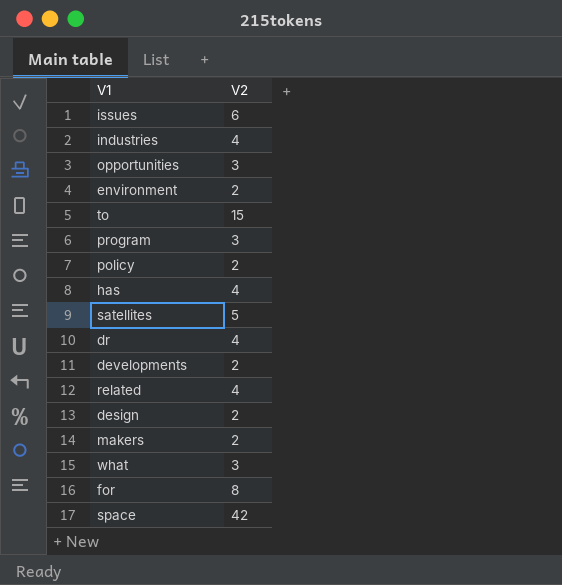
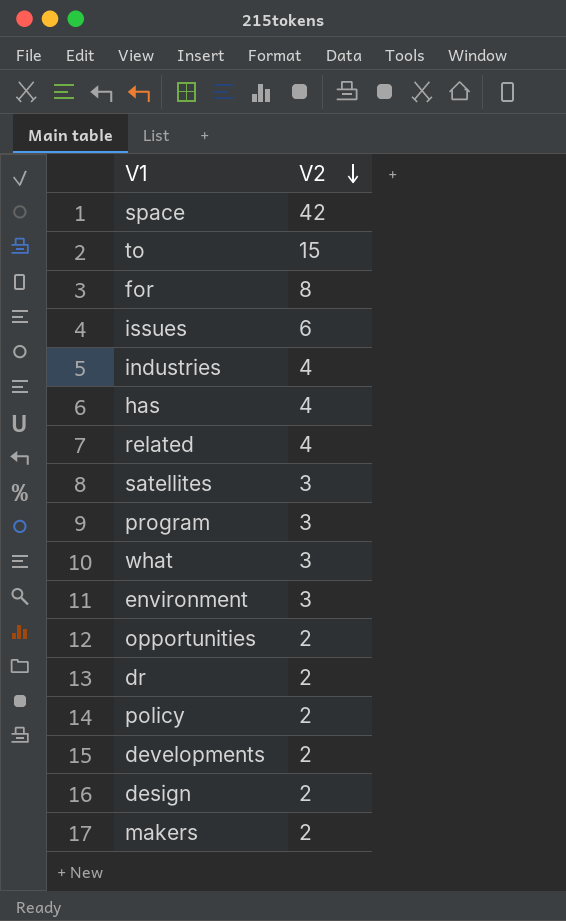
row order: none -> V2 descending
satellites | V2: 5 -> 3
environment | V2: 2 -> 3
opportunities | V2: 3 -> 2
dr | V2: 4 -> 2

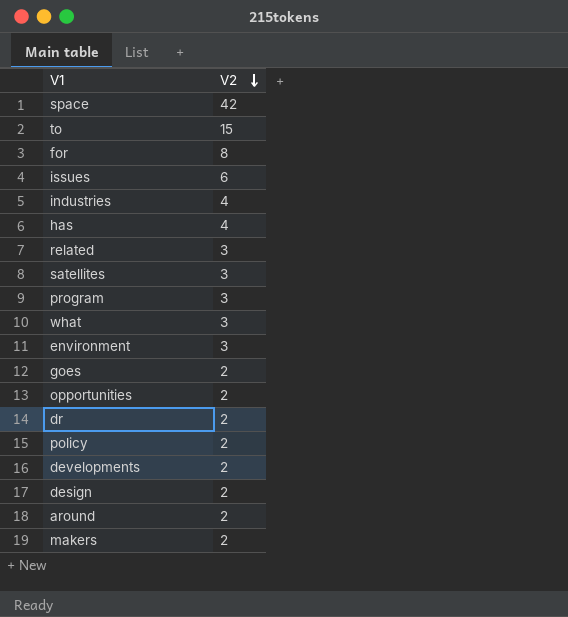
related | V2: 4 -> 3
row goes: none -> 2
row around: none -> 2

